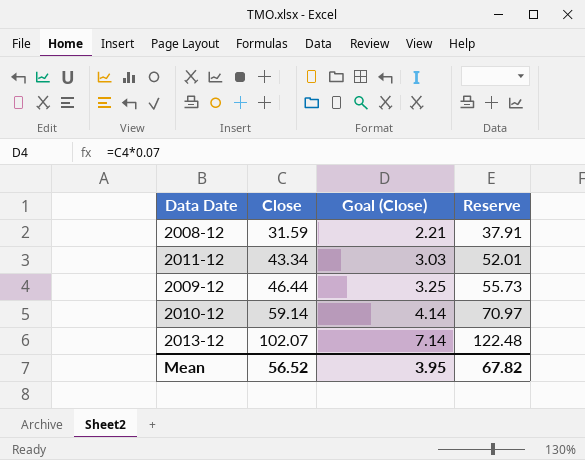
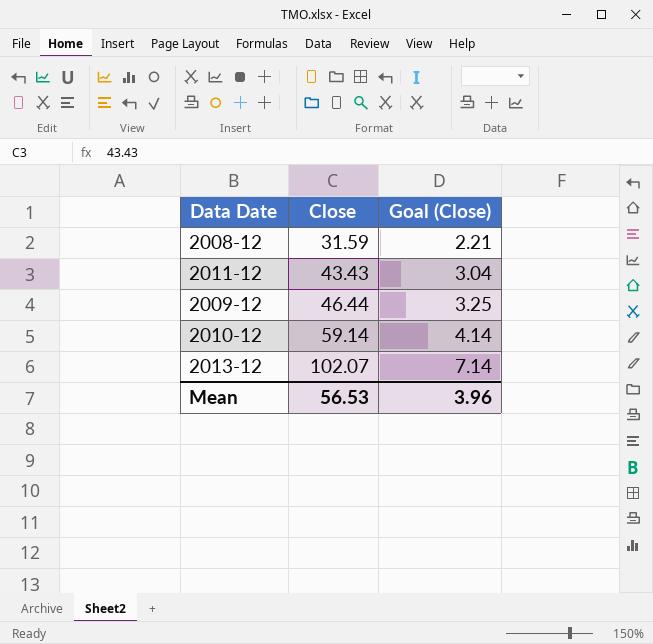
column Reserve | formula: [Close] * 1.2 -> none
2011-12 | Close: 43.34 -> 43.43
2011-12 | Goal (Close): 3.03 -> 3.04
Mean | Close: 56.52 -> 56.53
Mean | Goal (Close): 3.95 -> 3.96

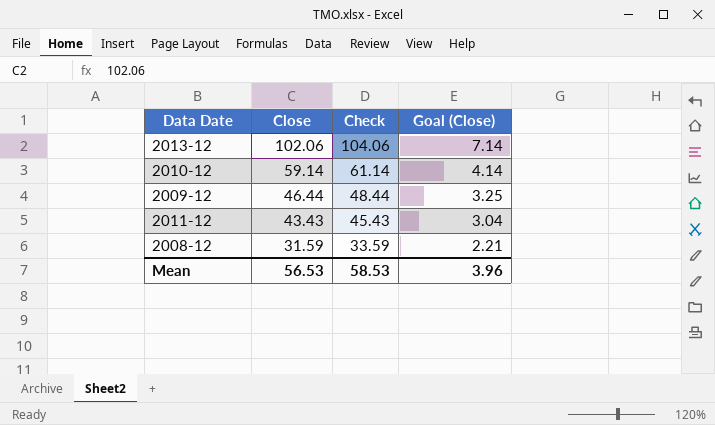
row order: Close ascending -> Close descending
column Check | formula: none -> [Close] + 2
2013-12 | Close: 102.07 -> 102.06

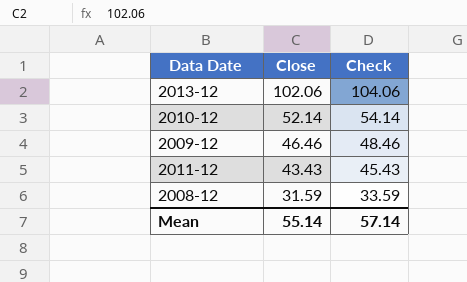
column Goal (Close) | formula: [Close] * 0.07 -> none
2010-12 | Close: 59.14 -> 52.14
2010-12 | Check: 61.14 -> 54.14
2009-12 | Close: 46.44 -> 46.46
2009-12 | Check: 48.44 -> 48.46
Mean | Close: 56.53 -> 55.14
Mean | Check: 58.53 -> 57.14

